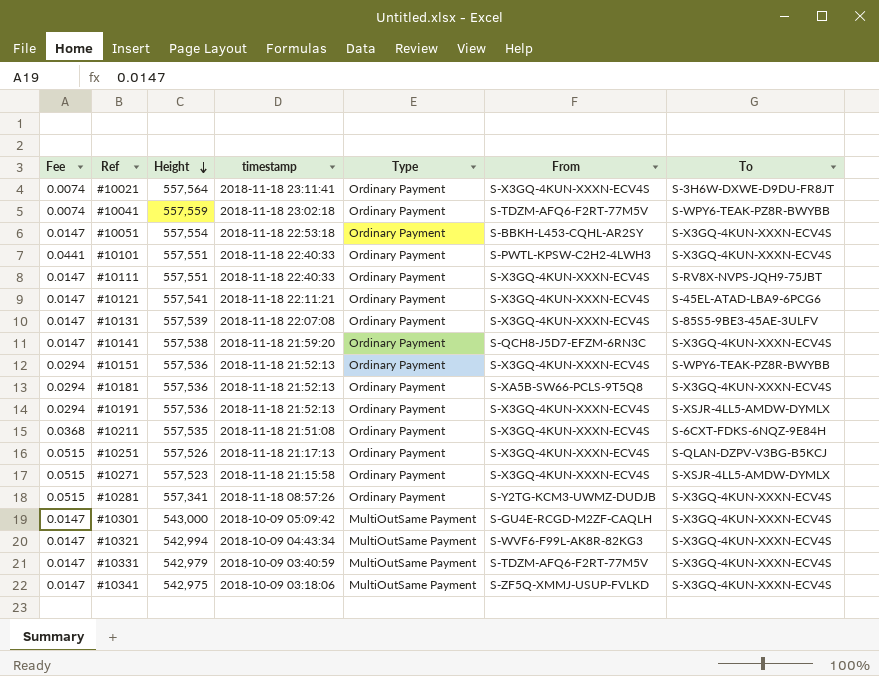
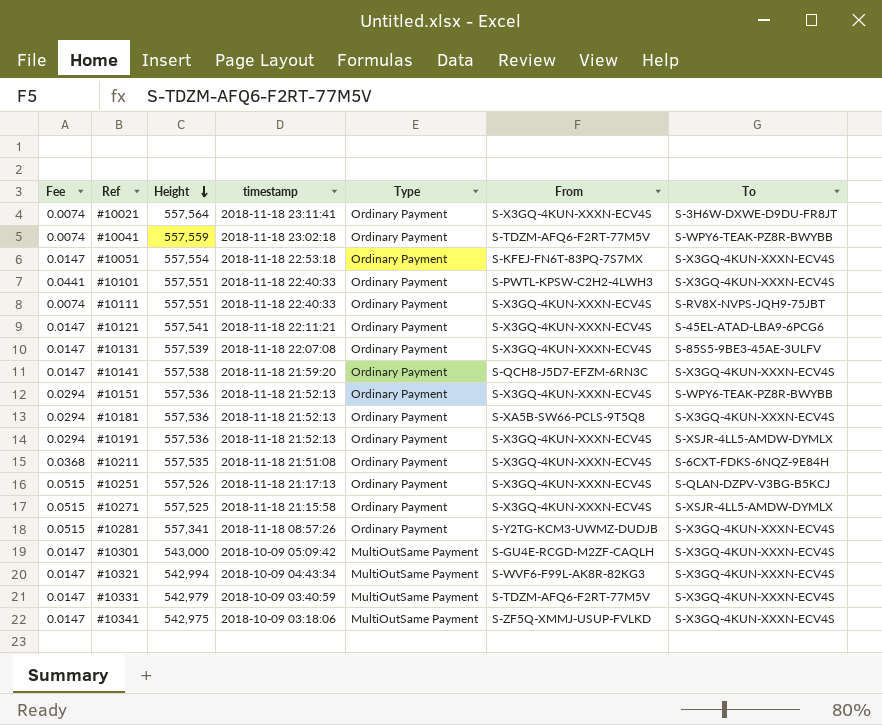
#10051 | From: S-BBKH-L453-CQHL-AR2SY -> S-KFEJ-FN6T-83PQ-7S7MX
#10111 | Fee: 0.0147 -> 0.0074
#10271 | Height: 557,523 -> 557,525

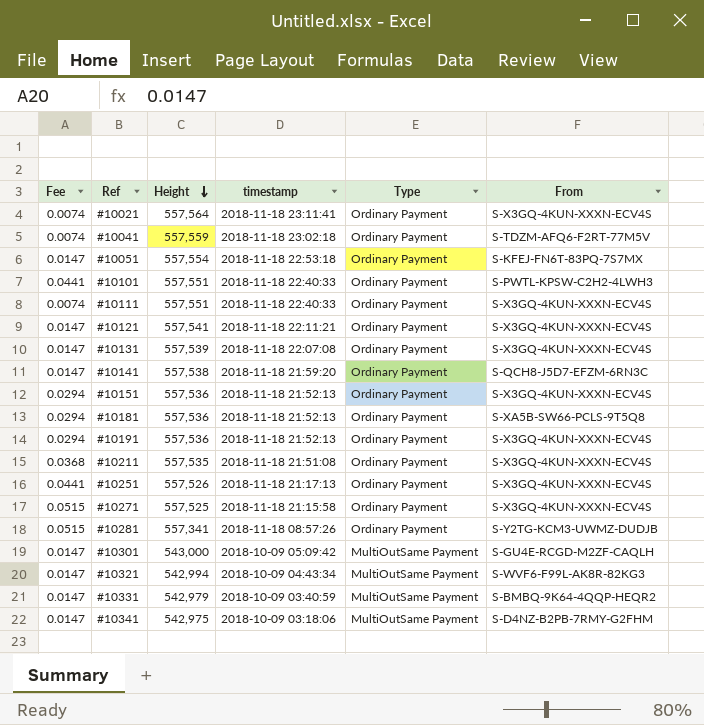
column To | position: 7 -> none
#10251 | Fee: 0.0515 -> 0.0441
#10331 | From: S-TDZM-AFQ6-F2RT-77M5V -> S-BMBQ-9K64-4QQP-HEQR2
#10341 | From: S-ZF5Q-XMMJ-USUP-FVLKD -> S-D4NZ-B2PB-7RMY-G2FHM

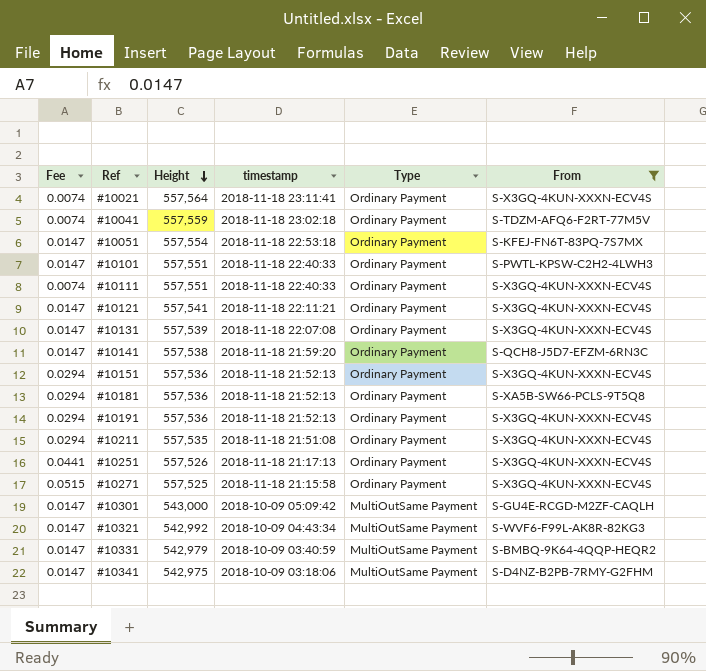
filter: none -> From != S-Y2TG-KCM3-UWMZ-DUDJB
#10101 | Fee: 0.0441 -> 0.0147
#10211 | Fee: 0.0368 -> 0.0294
#10321 | Height: 542,994 -> 542,992

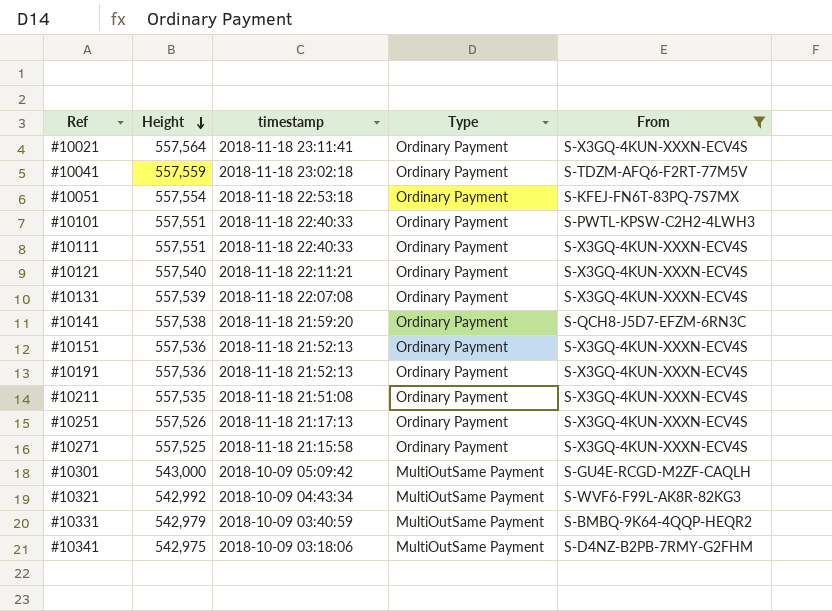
column Fee | position: 1 -> none
row #10181: 0.0294 | 557,536 | 2018-11-18 21:52:13 | Ordinary Payment | S-XA5B-SW66-PCLS-9T5Q8 -> none
#10121 | Height: 557,541 -> 557,540

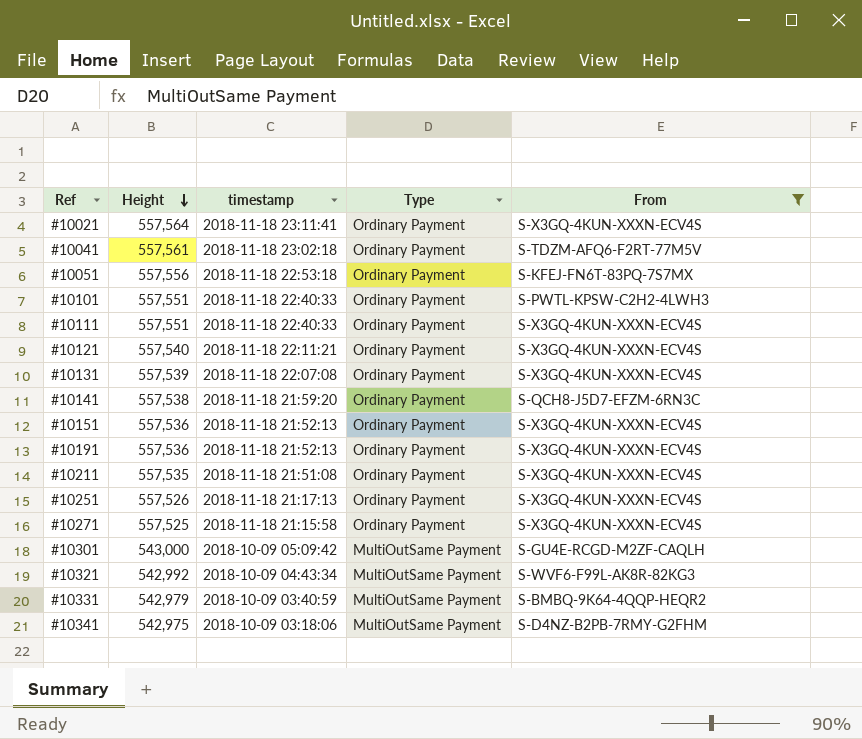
#10041 | Height: 557,559 -> 557,561
#10051 | Height: 557,554 -> 557,556

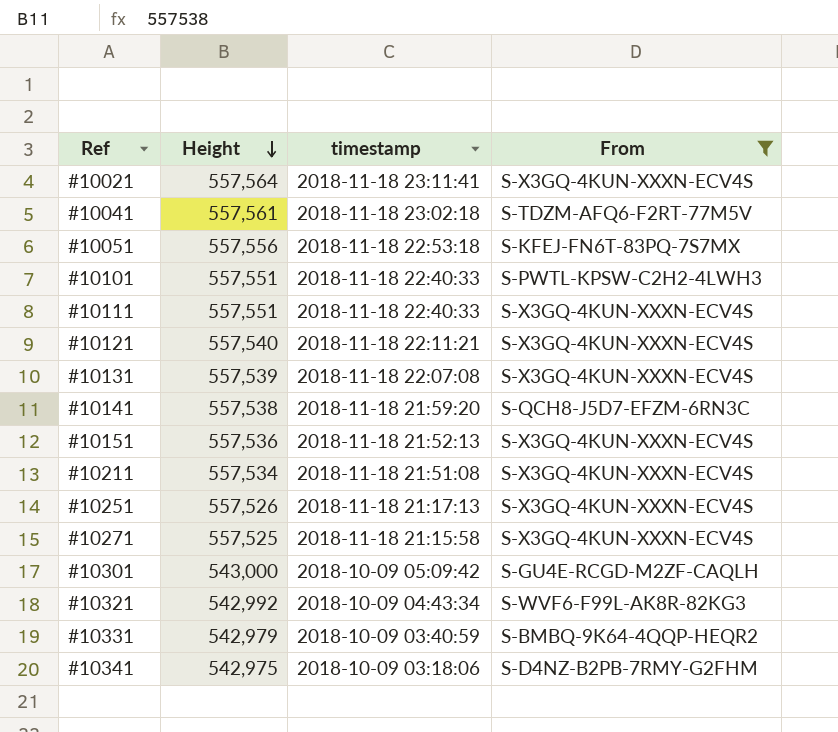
column Type | position: 4 -> none
row #10191: 557,536 | 2018-11-18 21:52:13 | Ordinary Payment | S-X3GQ-4KUN-XXXN-ECV4S -> none
#10211 | Height: 557,535 -> 557,534

